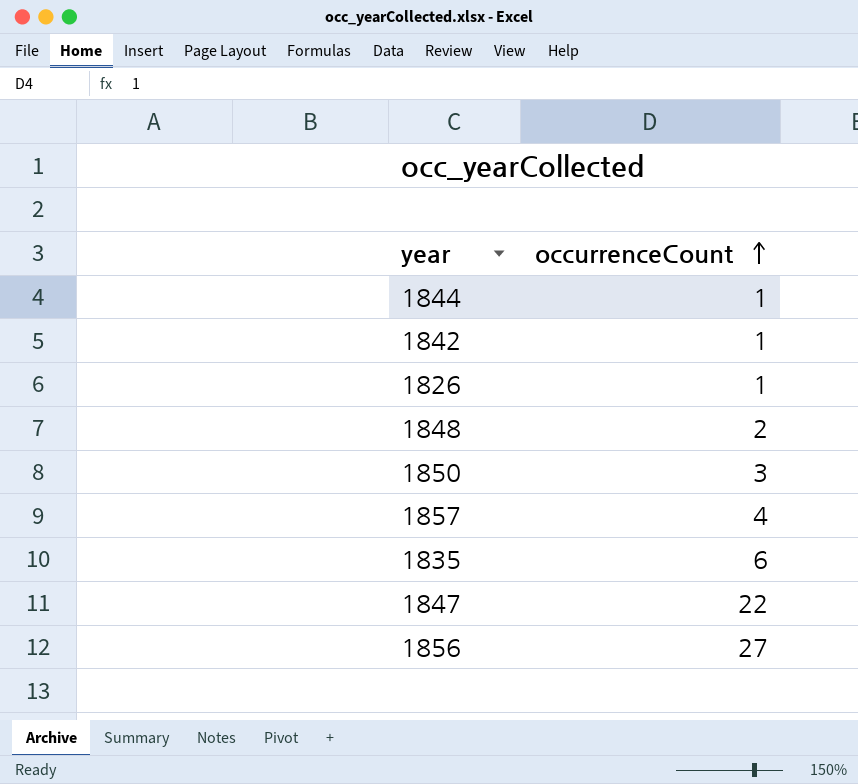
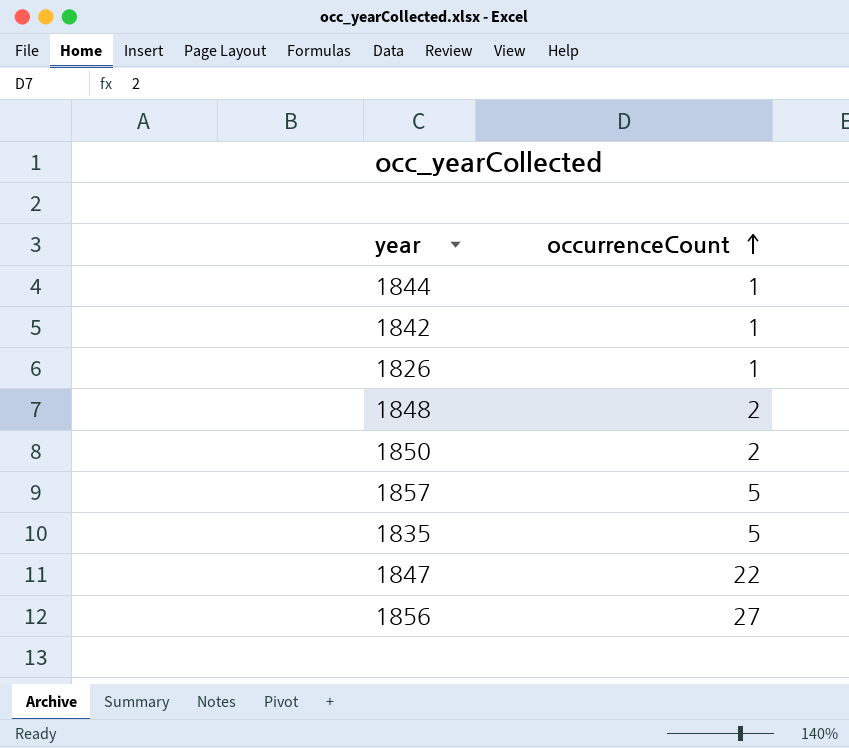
1850 | occurrenceCount: 3 -> 2
1857 | occurrenceCount: 4 -> 5
1835 | occurrenceCount: 6 -> 5

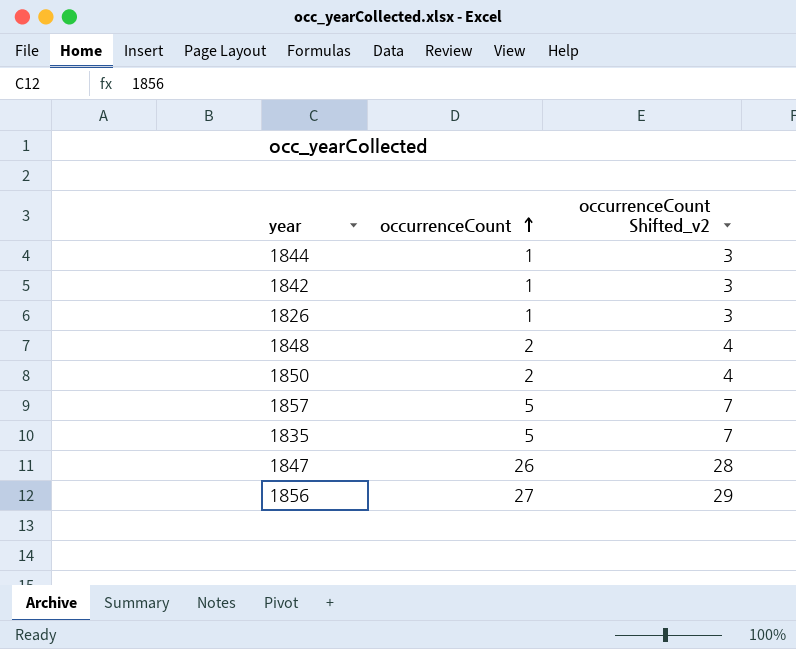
column occurrenceCount Shifted_v2 | formula: none -> [occurrenceCount] + 2
1847 | occurrenceCount: 22 -> 26

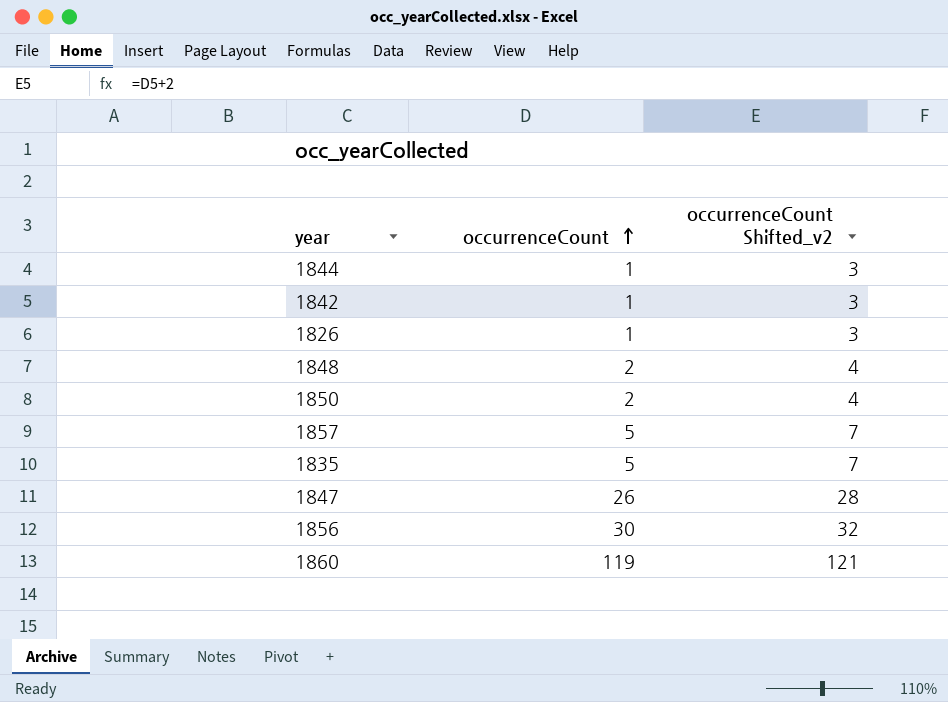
1856 | occurrenceCount: 27 -> 30
1856 | occurrenceCount Shifted_v2: 29 -> 32
row 1860: none -> 119 | 121

